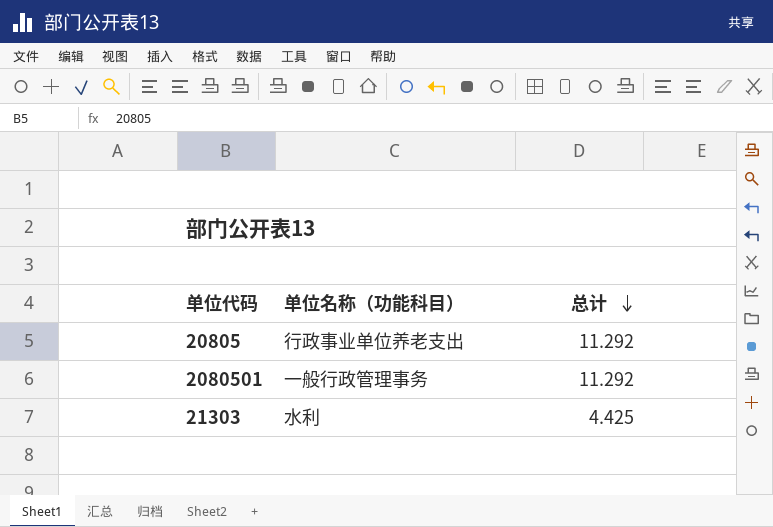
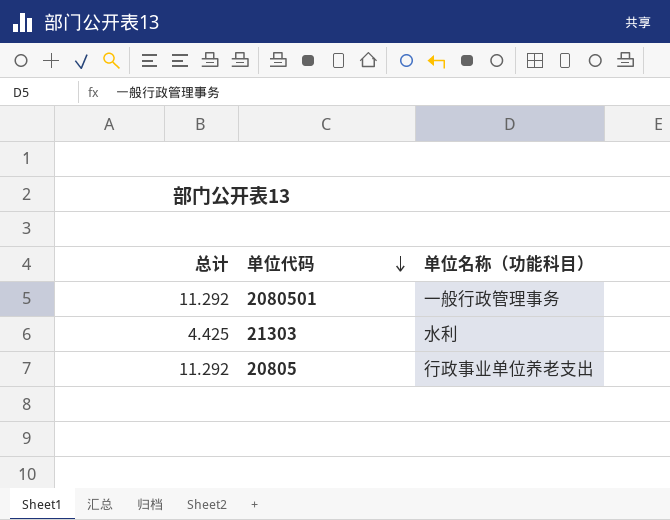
row order: 总计 descending -> 单位代码 descending
column 总计 | position: 3 -> 1

